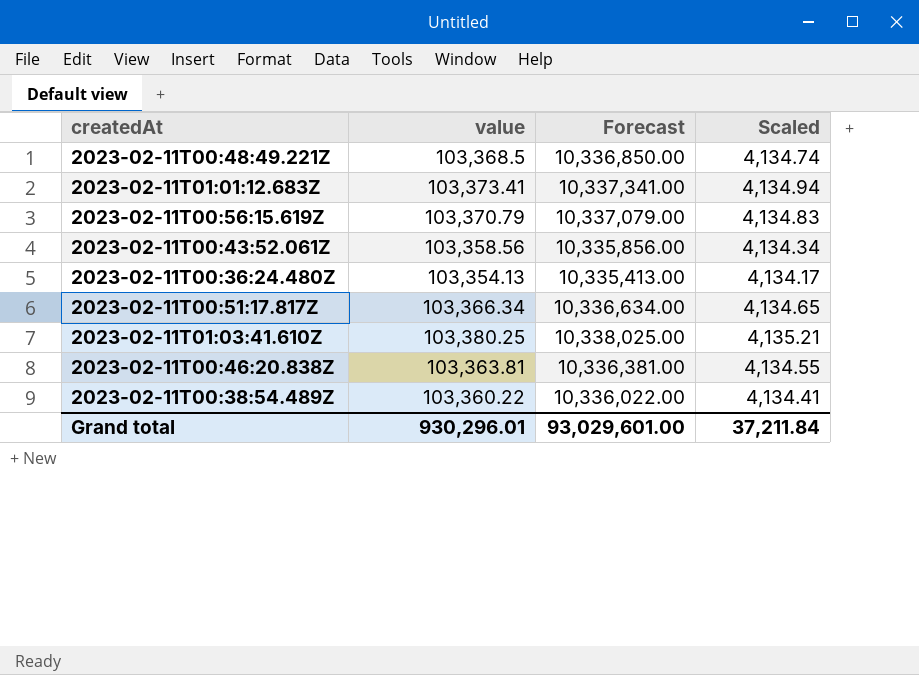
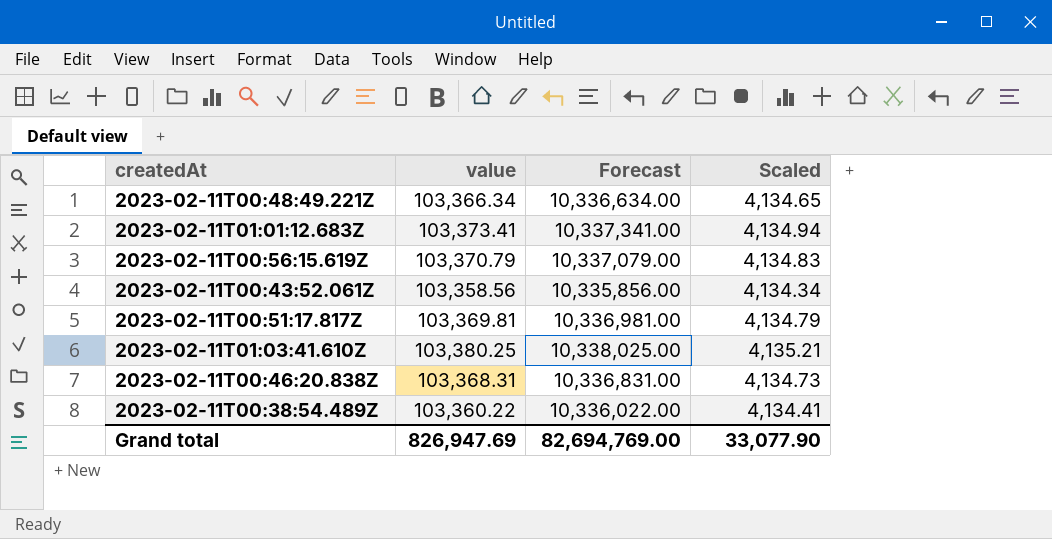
row 2023-02-11T00:36:24.480Z: 103,354.13 | 10,335,413.00 | 4,134.17 -> none
2023-02-11T00:48:49.221Z | value: 103,368.5 -> 103,366.34
2023-02-11T00:48:49.221Z | Forecast: 10,336,850.00 -> 10,336,634.00
2023-02-11T00:48:49.221Z | Scaled: 4,134.74 -> 4,134.65
2023-02-11T00:51:17.817Z | value: 103,366.34 -> 103,369.81
2023-02-11T00:51:17.817Z | Forecast: 10,336,634.00 -> 10,336,981.00
2023-02-11T00:51:17.817Z | Scaled: 4,134.65 -> 4,134.79
2023-02-11T00:46:20.838Z | value: 103,363.81 -> 103,368.31
2023-02-11T00:46:20.838Z | Forecast: 10,336,381.00 -> 10,336,831.00
2023-02-11T00:46:20.838Z | Scaled: 4,134.55 -> 4,134.73
Grand total | value: 930,296.01 -> 826,947.69
Grand total | Forecast: 93,029,601.00 -> 82,694,769.00
Grand total | Scaled: 37,211.84 -> 33,077.90

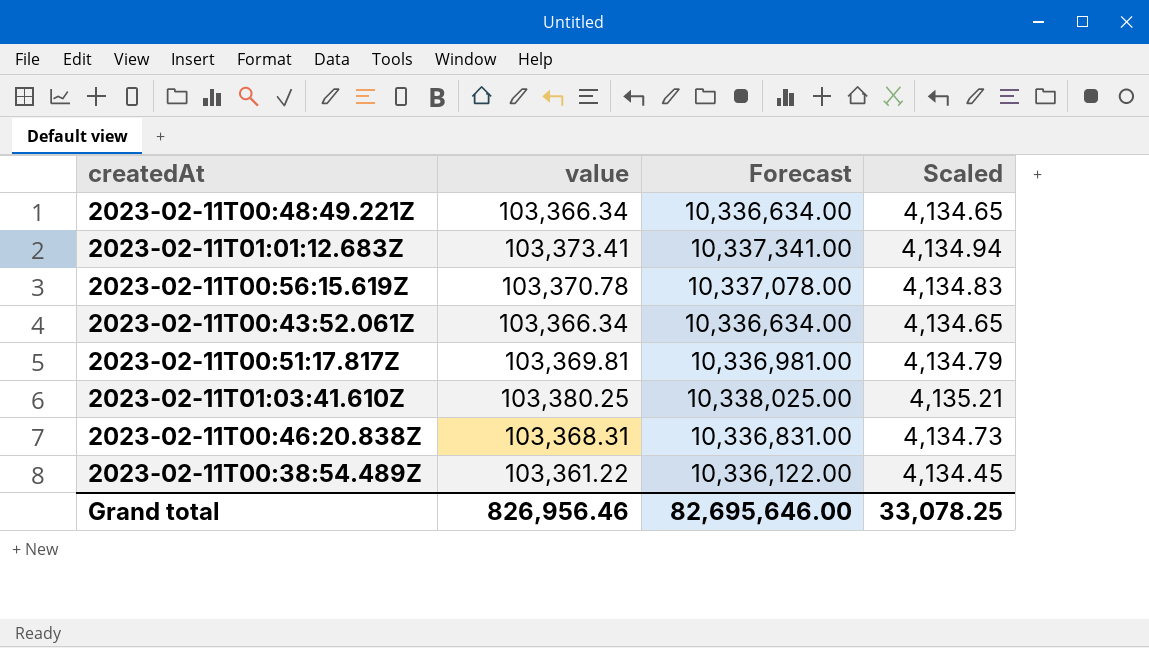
2023-02-11T00:56:15.619Z | value: 103,370.79 -> 103,370.78
2023-02-11T00:56:15.619Z | Forecast: 10,337,079.00 -> 10,337,078.00
2023-02-11T00:43:52.061Z | value: 103,358.56 -> 103,366.34
2023-02-11T00:43:52.061Z | Forecast: 10,335,856.00 -> 10,336,634.00
2023-02-11T00:43:52.061Z | Scaled: 4,134.34 -> 4,134.65
2023-02-11T00:38:54.489Z | value: 103,360.22 -> 103,361.22
2023-02-11T00:38:54.489Z | Forecast: 10,336,022.00 -> 10,336,122.00
2023-02-11T00:38:54.489Z | Scaled: 4,134.41 -> 4,134.45
Grand total | value: 826,947.69 -> 826,956.46
Grand total | Forecast: 82,694,769.00 -> 82,695,646.00
Grand total | Scaled: 33,077.90 -> 33,078.25

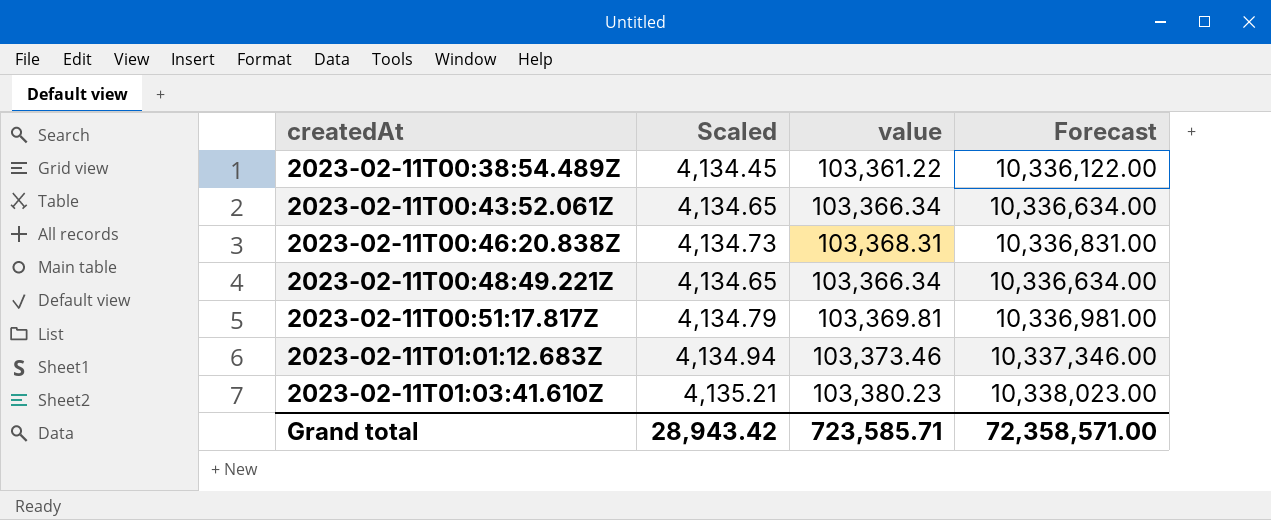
row order: none -> createdAt ascending
column Scaled | position: 4 -> 2
row 2023-02-11T00:56:15.619Z: 103,370.78 | 10,337,078.00 | 4,134.83 -> none
2023-02-11T01:01:12.683Z | value: 103,373.41 -> 103,373.46
2023-02-11T01:01:12.683Z | Forecast: 10,337,341.00 -> 10,337,346.00
2023-02-11T01:03:41.610Z | value: 103,380.25 -> 103,380.23
2023-02-11T01:03:41.610Z | Forecast: 10,338,025.00 -> 10,338,023.00
Grand total | Scaled: 33,078.25 -> 28,943.42
Grand total | value: 826,956.46 -> 723,585.71
Grand total | Forecast: 82,695,646.00 -> 72,358,571.00

